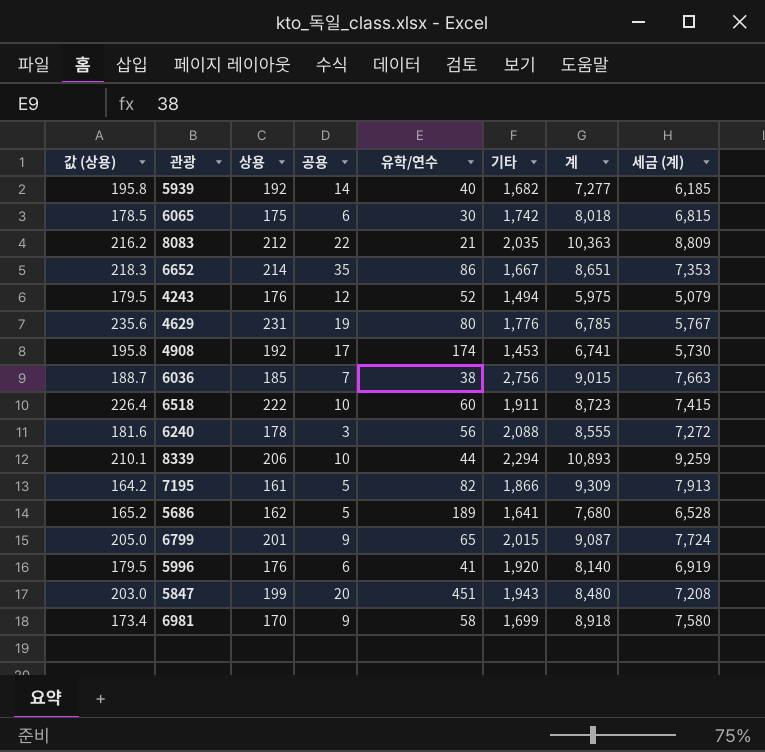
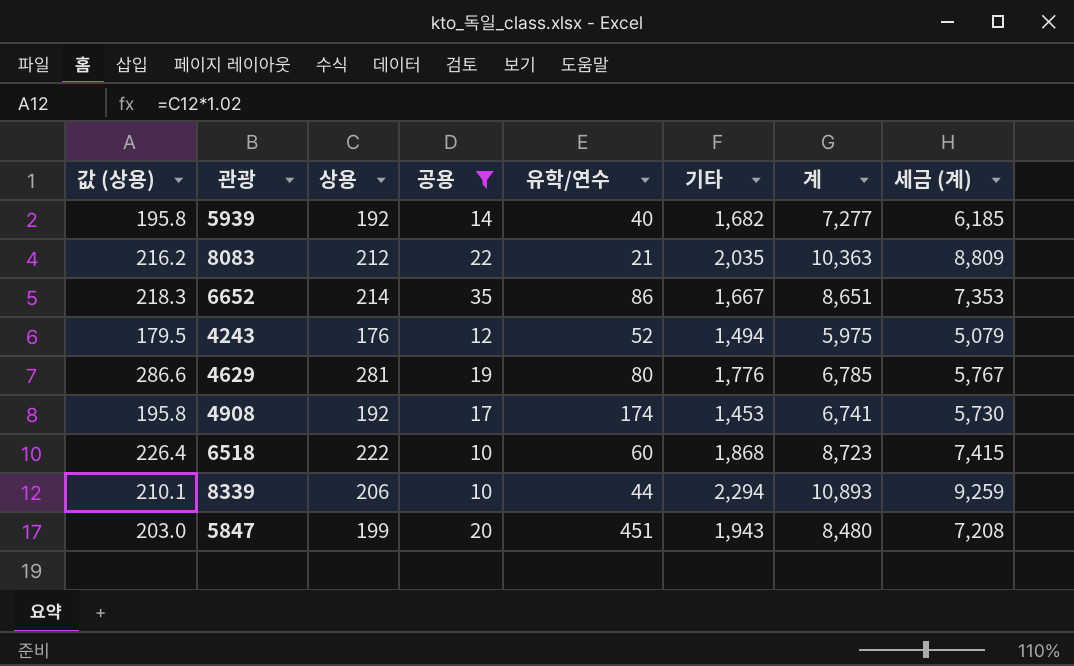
filter: none -> 공용 >= 10
4629 | 값 (상용): 235.6 -> 286.6
4629 | 상용: 231 -> 281
6518 | 기타: 1,911 -> 1,868

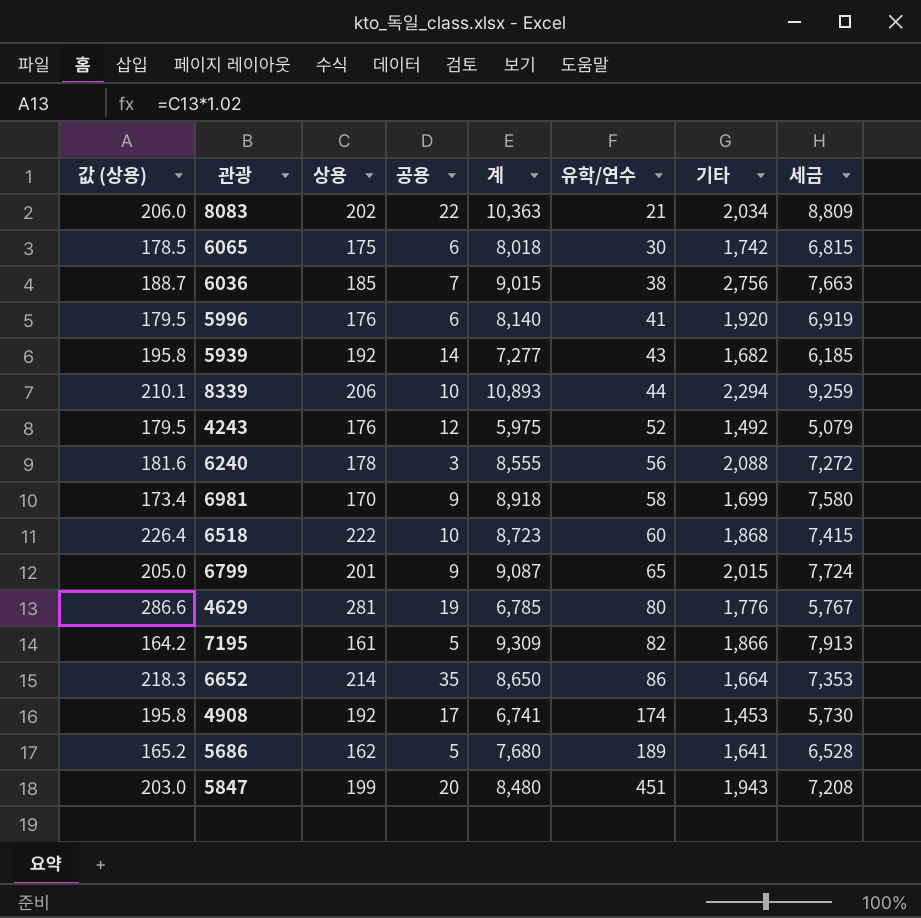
filter: 공용 >= 10 -> none
row order: none -> 유학/연수 ascending
column 계 | position: 7 -> 5
column name: 세금 (계) -> 세금
8083 | 값 (상용): 216.2 -> 206.0
8083 | 상용: 212 -> 202
8083 | 기타: 2,035 -> 2,034
5939 | 유학/연수: 40 -> 43
4243 | 기타: 1,494 -> 1,492
6652 | 계: 8,651 -> 8,650
6652 | 기타: 1,667 -> 1,664

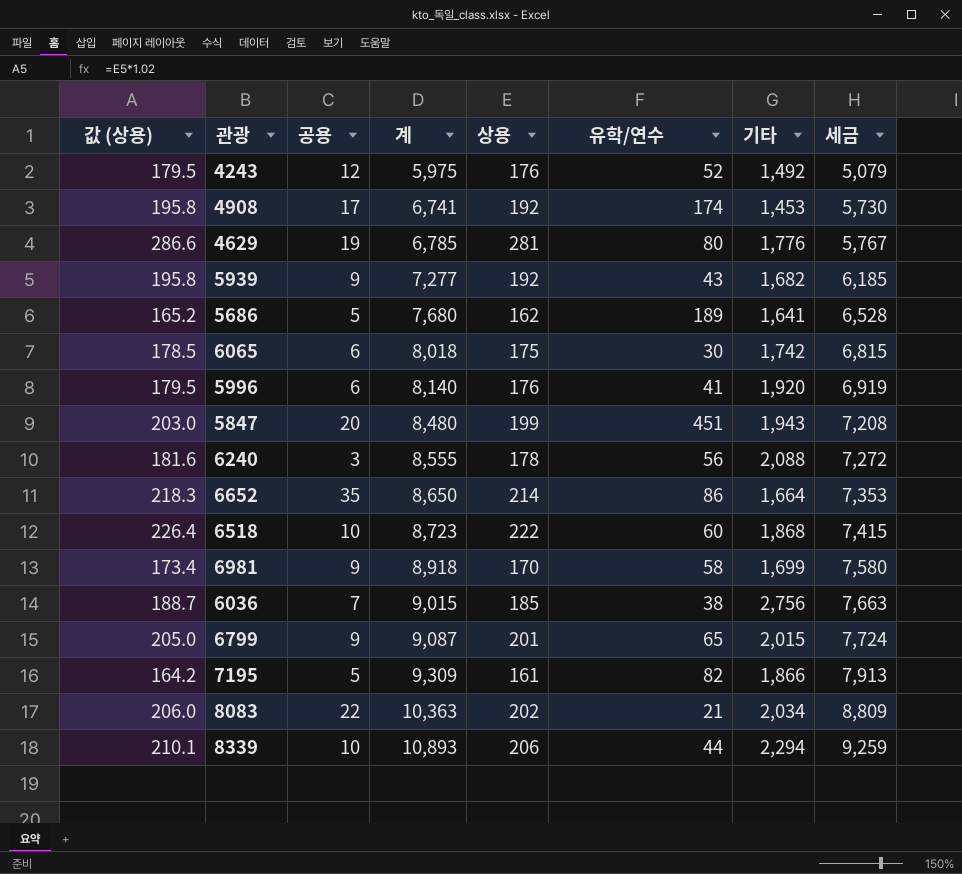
row order: 유학/연수 ascending -> 계 ascending
column 상용 | position: 3 -> 5
5939 | 공용: 14 -> 9

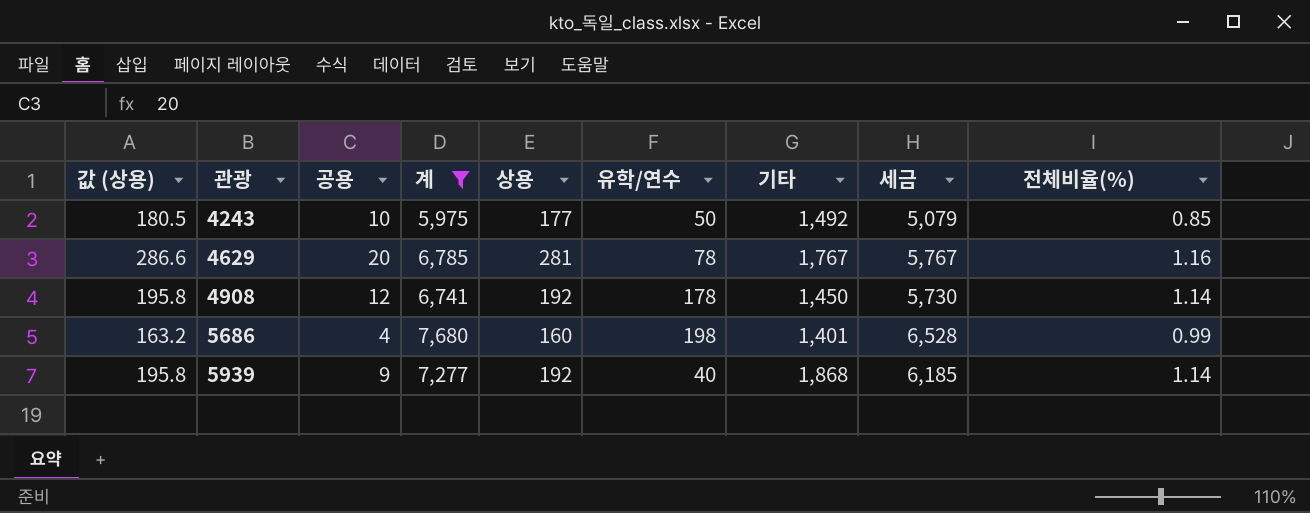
filter: none -> 계 <= 7,680
row order: 계 ascending -> 관광 ascending
column 전체비율(%) | position: none -> 9
4243 | 값 (상용): 179.5 -> 180.5
4243 | 공용: 12 -> 10
4243 | 상용: 176 -> 177
4243 | 유학/연수: 52 -> 50
4629 | 공용: 19 -> 20
4629 | 유학/연수: 80 -> 78
4629 | 기타: 1,776 -> 1,767
4908 | 공용: 17 -> 12
4908 | 유학/연수: 174 -> 178
4908 | 기타: 1,453 -> 1,450
5686 | 값 (상용): 165.2 -> 163.2
5686 | 공용: 5 -> 4
5686 | 상용: 162 -> 160
5686 | 유학/연수: 189 -> 198
5686 | 기타: 1,641 -> 1,401
5939 | 유학/연수: 43 -> 40
5939 | 기타: 1,682 -> 1,868

